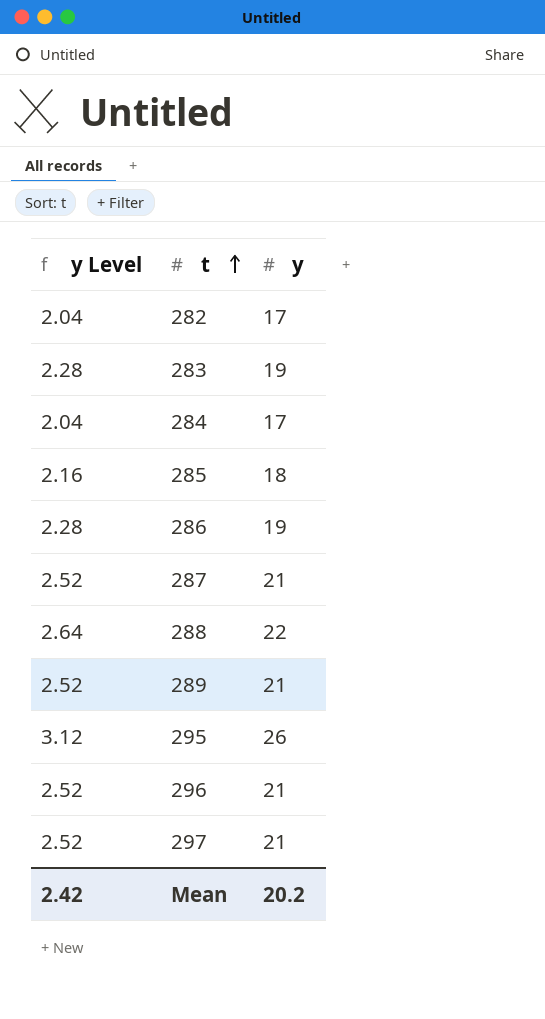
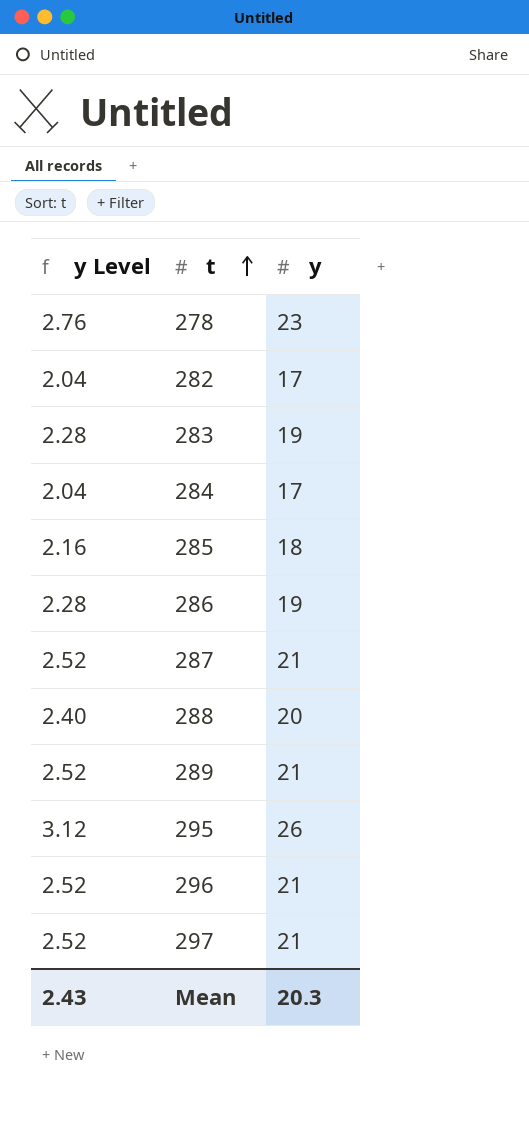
row 278: none -> 2.76 | 23
288 | y Level: 2.64 -> 2.40
288 | y: 22 -> 20
Mean | y Level: 2.42 -> 2.43
Mean | y: 20.2 -> 20.3

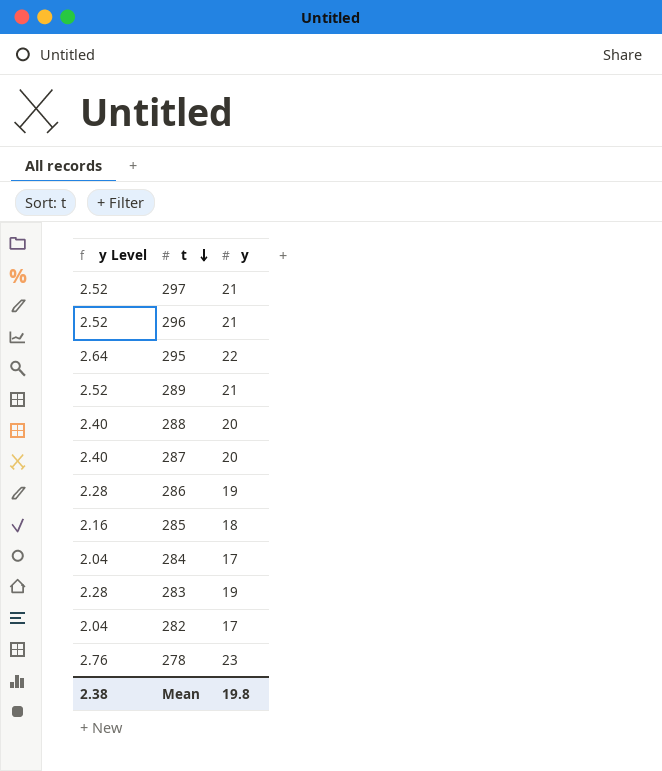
row order: t ascending -> t descending
295 | y Level: 3.12 -> 2.64
295 | y: 26 -> 22
287 | y Level: 2.52 -> 2.40
287 | y: 21 -> 20
Mean | y Level: 2.43 -> 2.38
Mean | y: 20.3 -> 19.8

